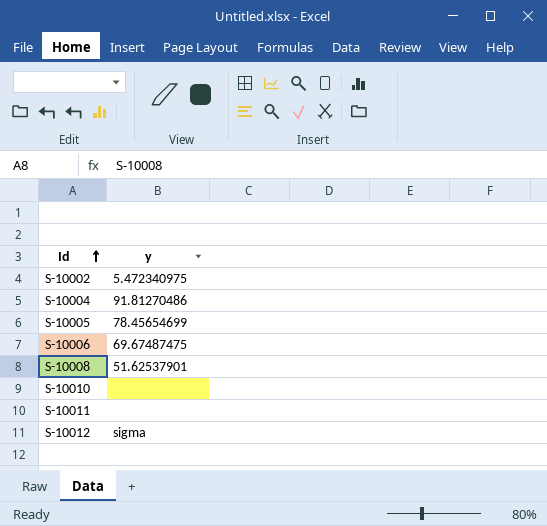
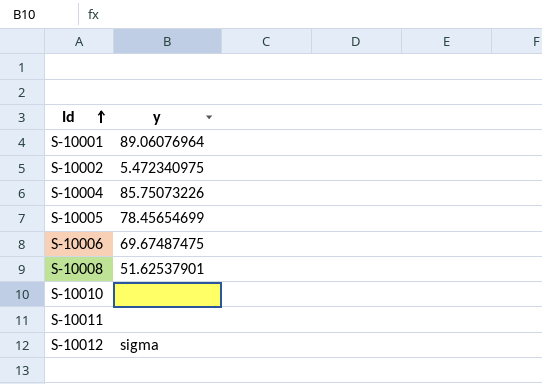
row S-10001: none -> 89.06076964
S-10004 | y: 91.81270486 -> 85.75073226

